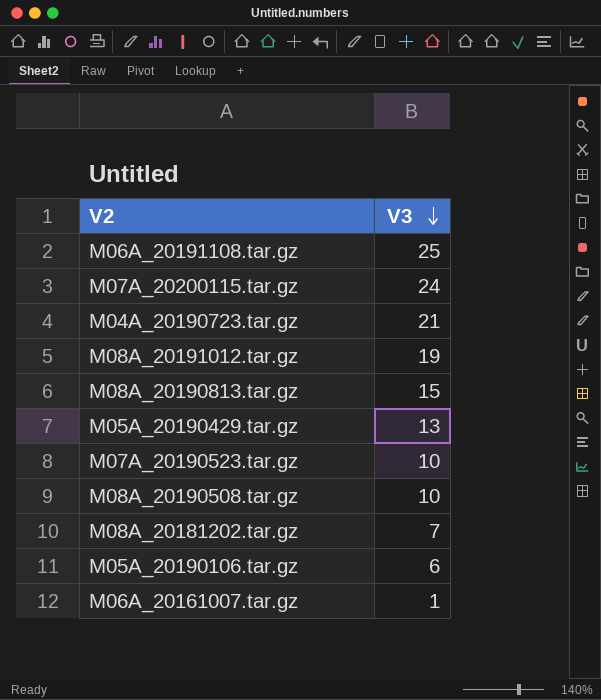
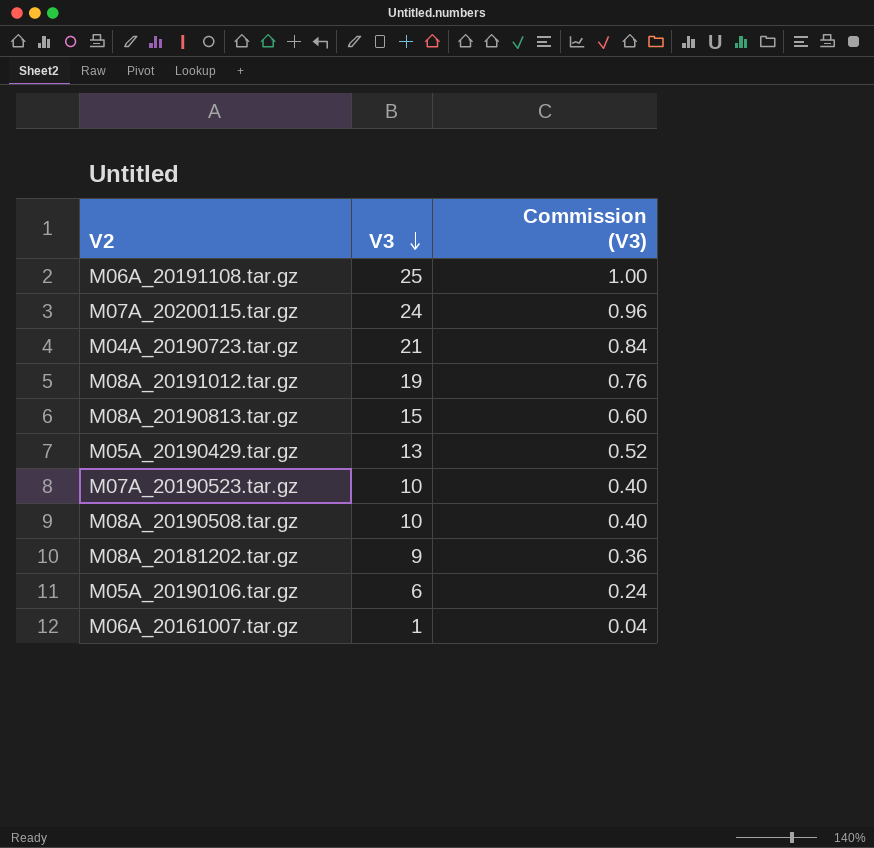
column Commission (V3) | formula: none -> [V3] * 0.04
M08A_20181202.tar.gz | V3: 7 -> 9

